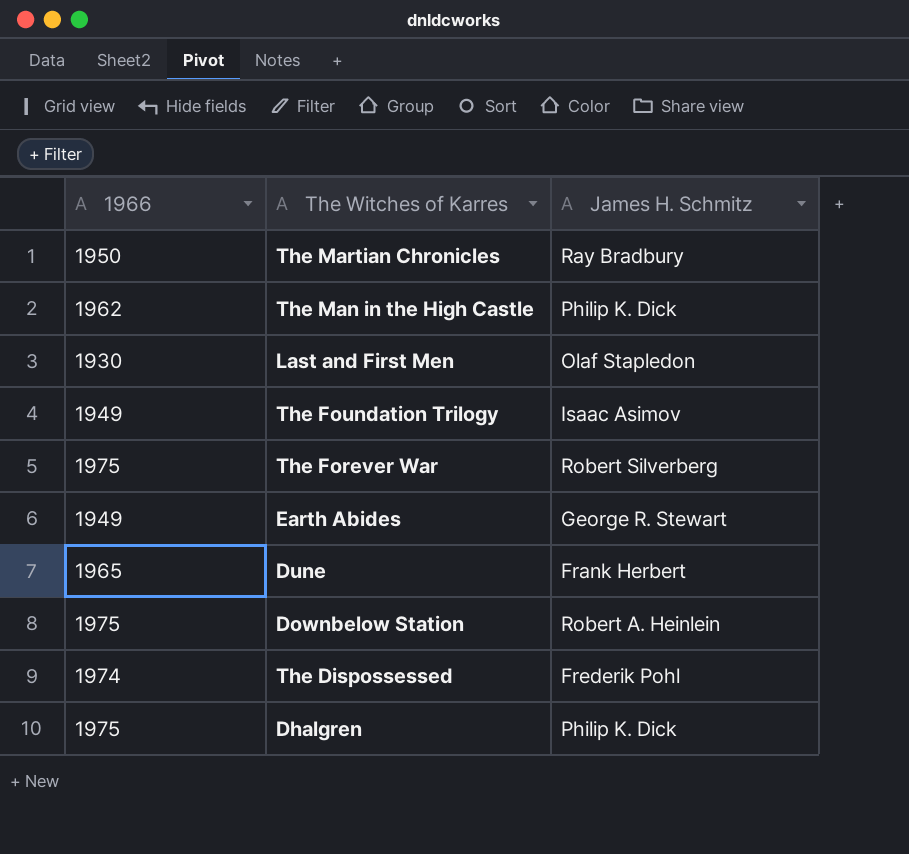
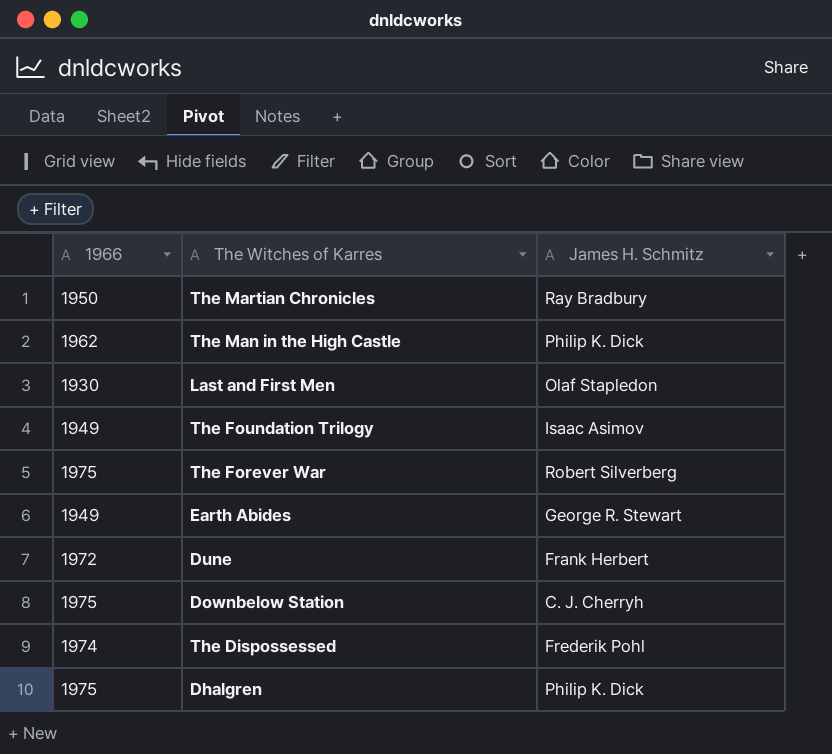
Dune | 1966: 1965 -> 1972
Downbelow Station | James H. Schmitz: Robert A. Heinlein -> C. J. Cherryh

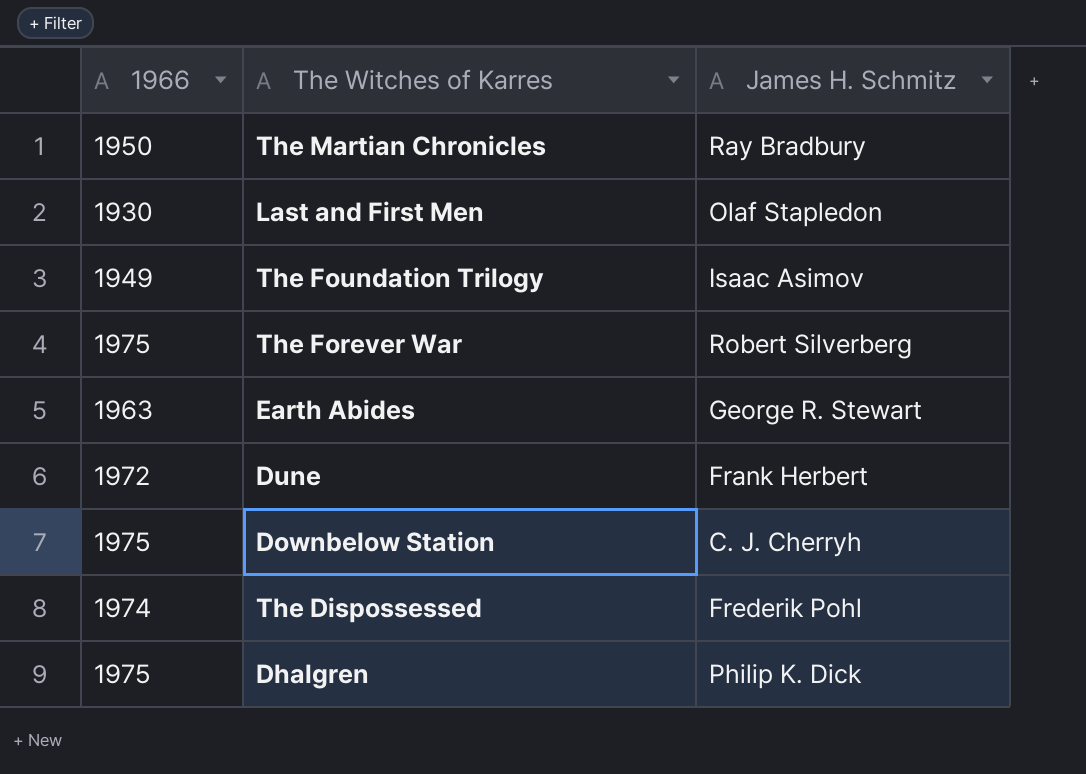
row The Man in the High Castle: 1962 | Philip K. Dick -> none
Earth Abides | 1966: 1949 -> 1963

